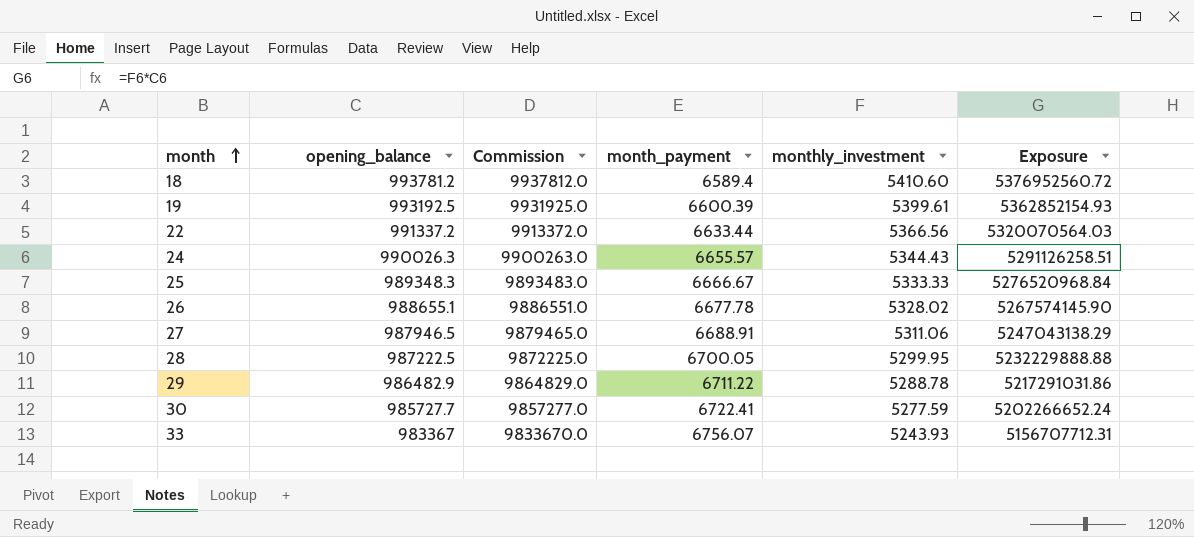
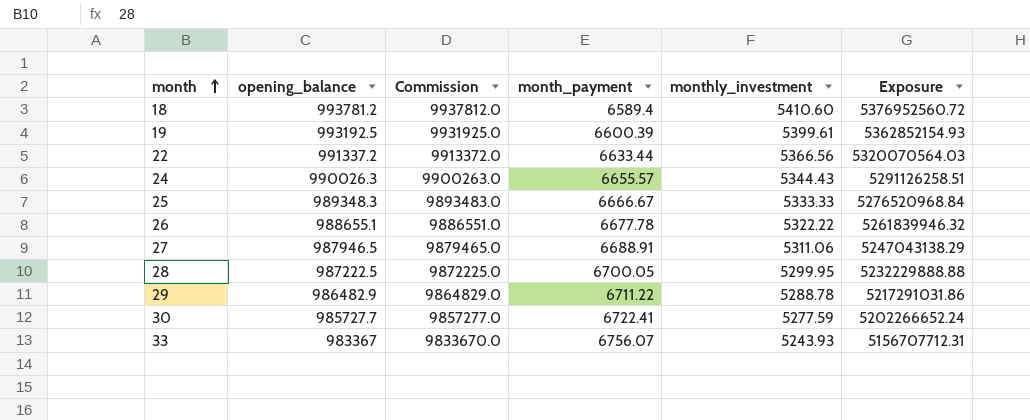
26 | monthly_investment: 5328.02 -> 5322.22
26 | Exposure: 5267574145.90 -> 5261839946.32

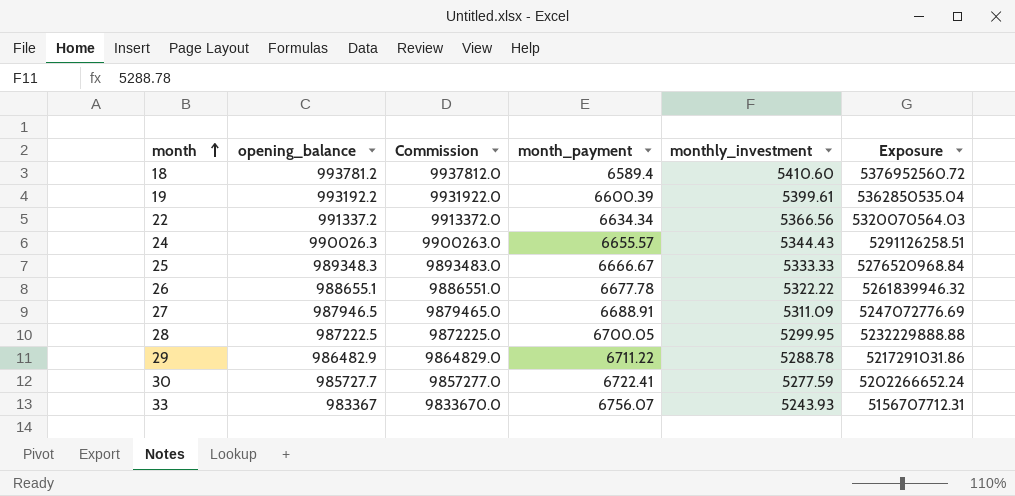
19 | opening_balance: 993192.5 -> 993192.2
19 | Commission: 9931925.0 -> 9931922.0
19 | Exposure: 5362852154.93 -> 5362850535.04
22 | month_payment: 6633.44 -> 6634.34
27 | monthly_investment: 5311.06 -> 5311.09
27 | Exposure: 5247043138.29 -> 5247072776.69

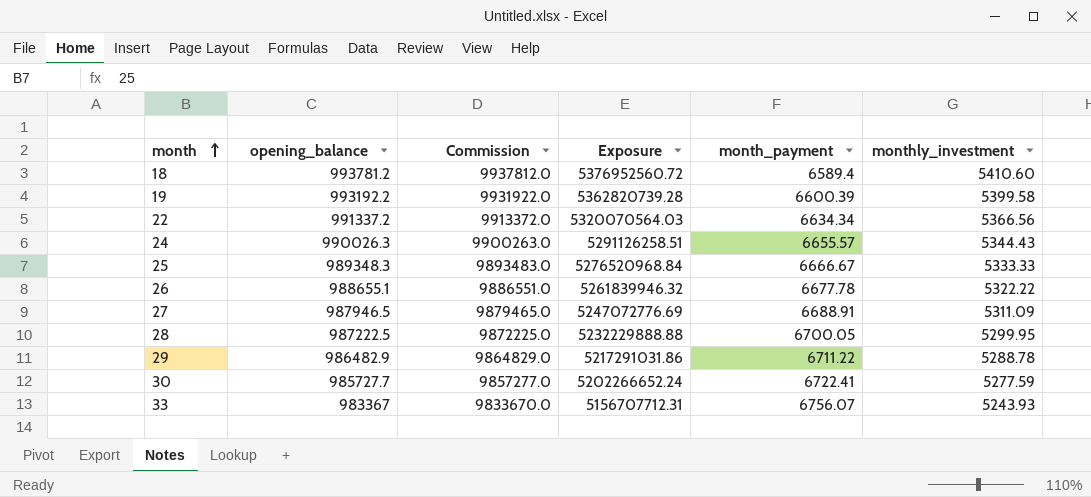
column Exposure | position: 6 -> 4
19 | Exposure: 5362850535.04 -> 5362820739.28
19 | monthly_investment: 5399.61 -> 5399.58

